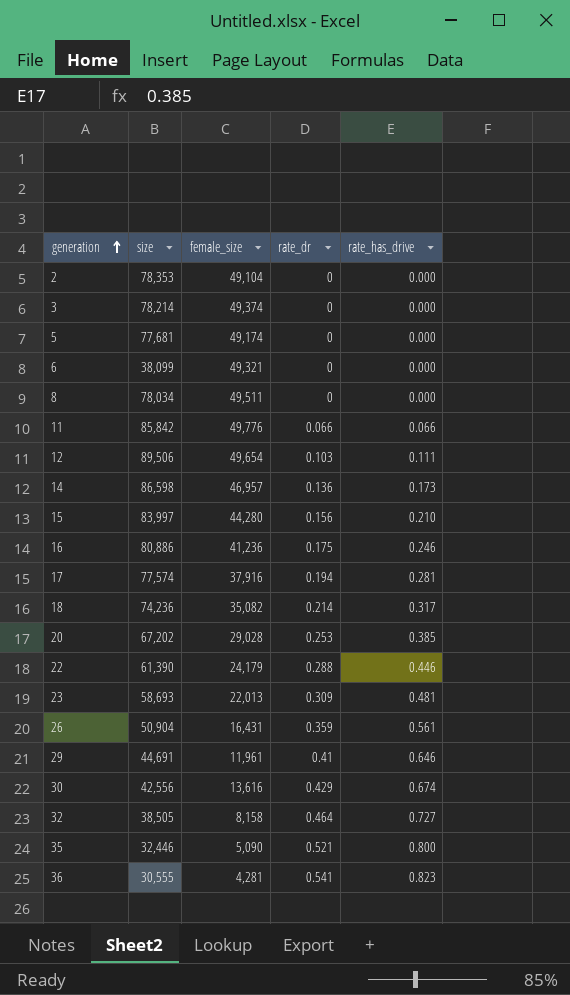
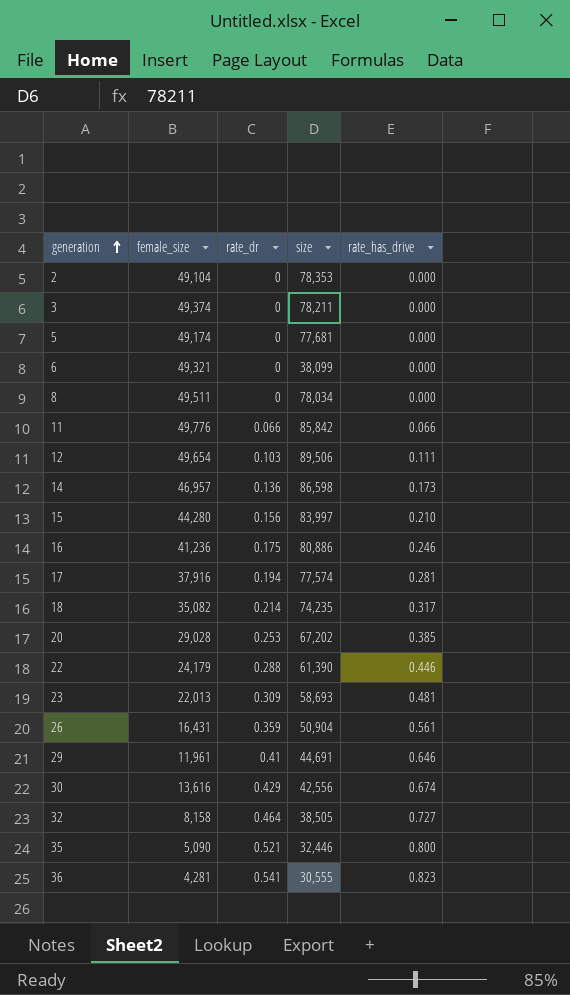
column size | position: 2 -> 4
3 | size: 78,214 -> 78,211
18 | size: 74,236 -> 74,235

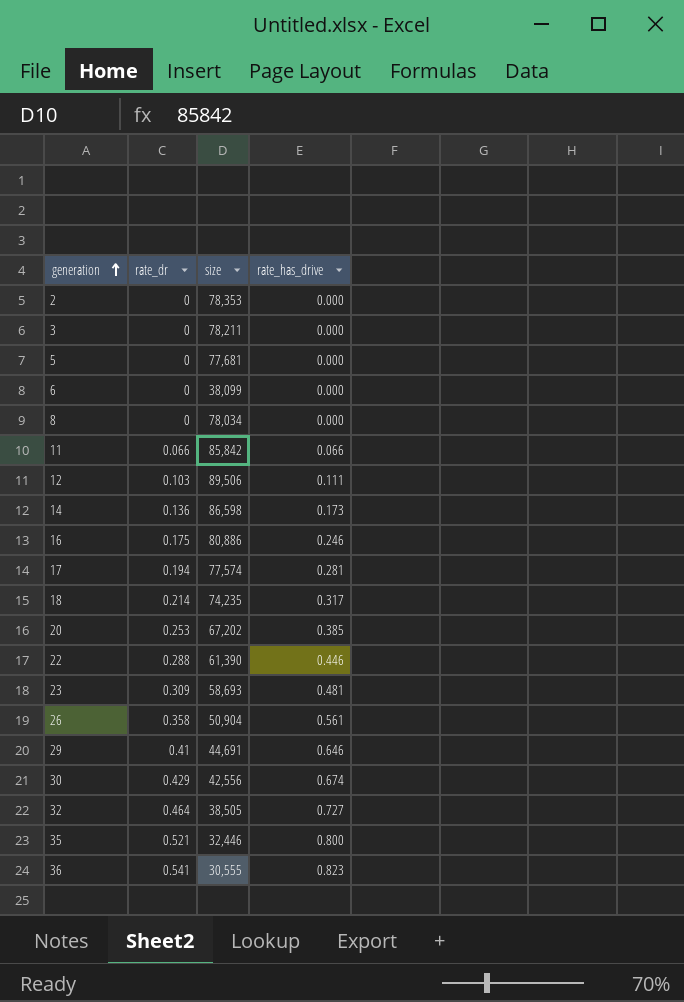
column female_size | position: 2 -> none
row 15: 44,280 | 0.156 | 83,997 | 0.210 -> none
26 | rate_dr: 0.359 -> 0.358

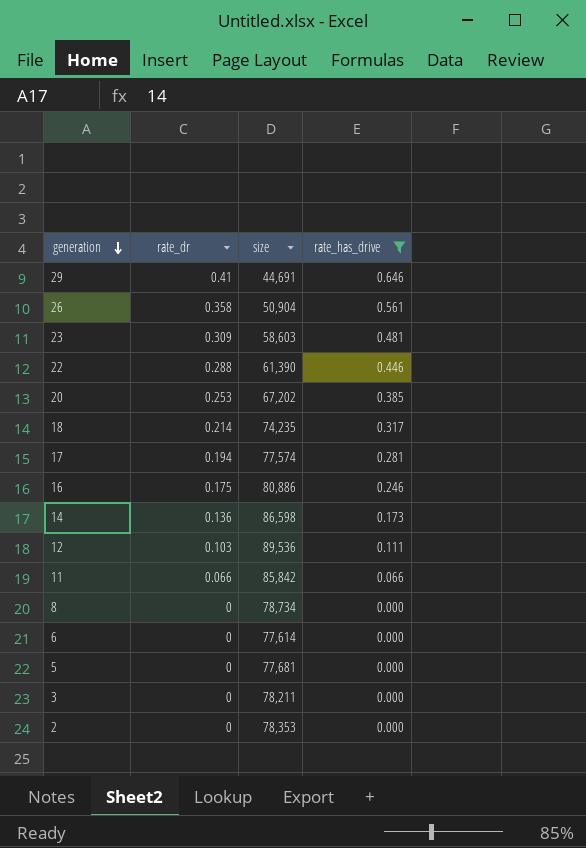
filter: none -> rate_has_drive <= 0.646
row order: generation ascending -> generation descending
23 | size: 58,693 -> 58,603
12 | size: 89,506 -> 89,536
8 | size: 78,034 -> 78,734
6 | size: 38,099 -> 77,614

